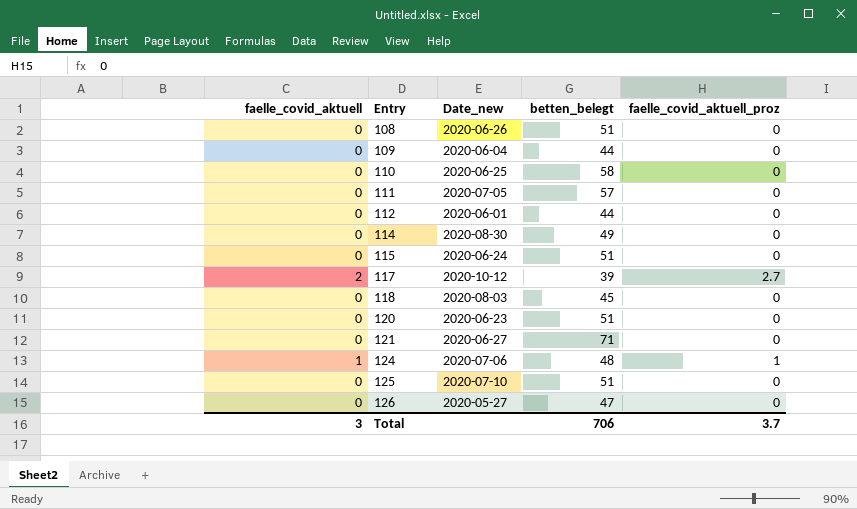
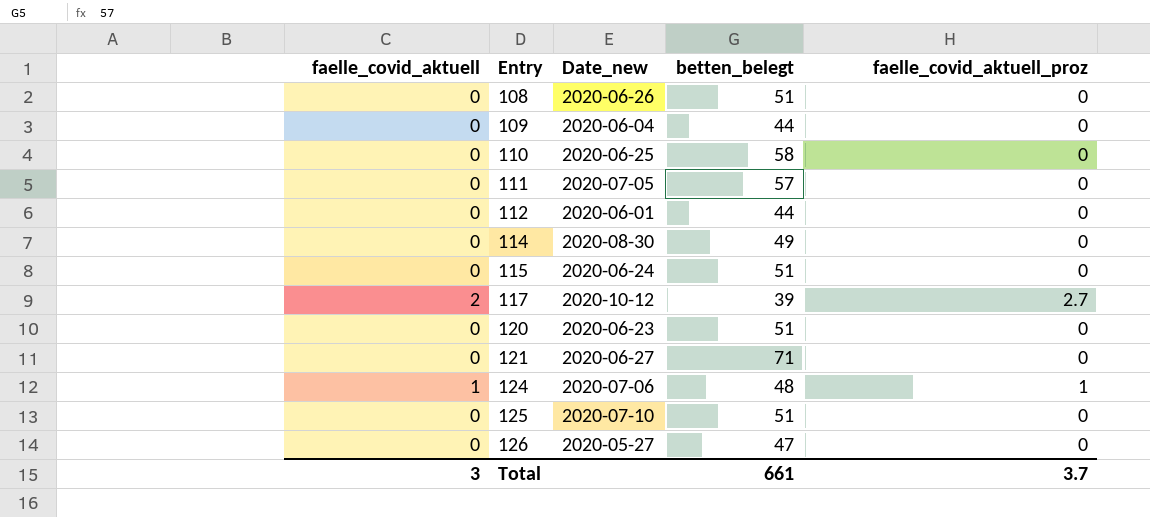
row 118: 0 | 2020-08-03 | 45 | 0 -> none
Total | betten_belegt: 706 -> 661

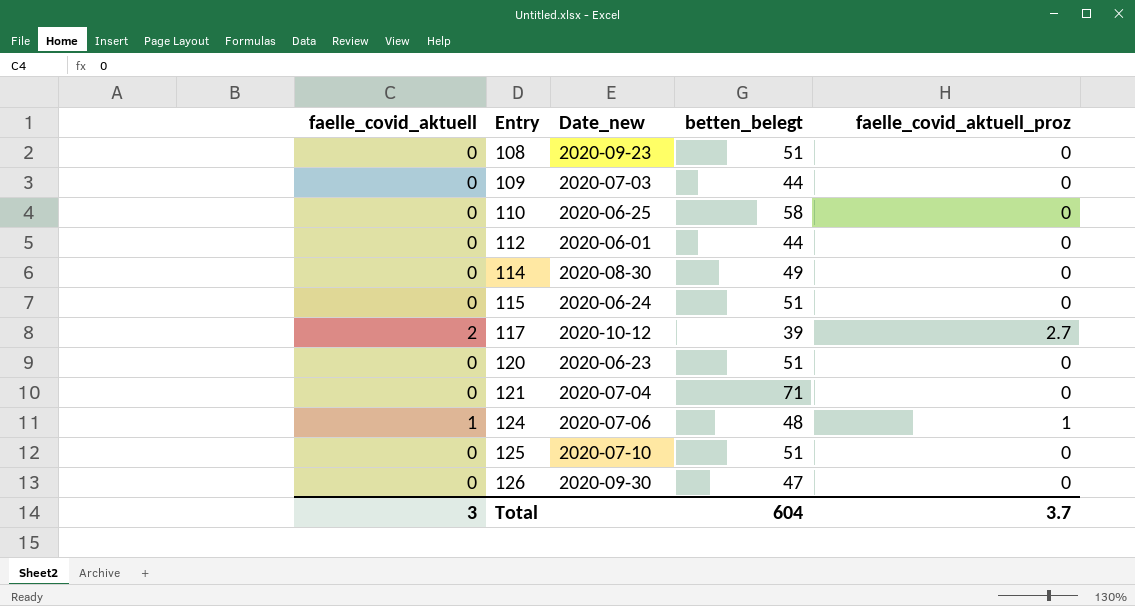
row 111: 0 | 2020-07-05 | 57 | 0 -> none
108 | Date_new: 2020-06-26 -> 2020-09-23
109 | Date_new: 2020-06-04 -> 2020-07-03
121 | Date_new: 2020-06-27 -> 2020-07-04
126 | Date_new: 2020-05-27 -> 2020-09-30
Total | betten_belegt: 661 -> 604

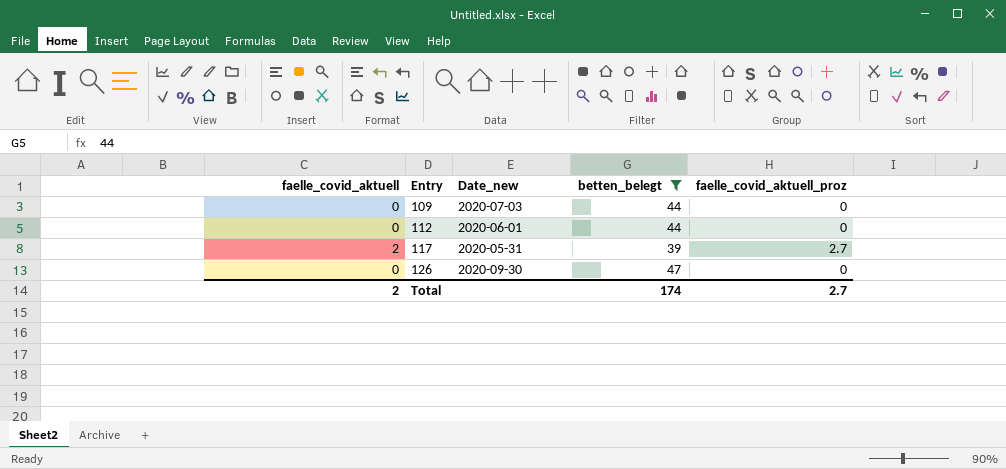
filter: none -> betten_belegt <= 47
117 | Date_new: 2020-10-12 -> 2020-05-31
Total | faelle_covid_aktuell: 3 -> 2
Total | betten_belegt: 604 -> 174
Total | faelle_covid_aktuell_proz: 3.7 -> 2.7

